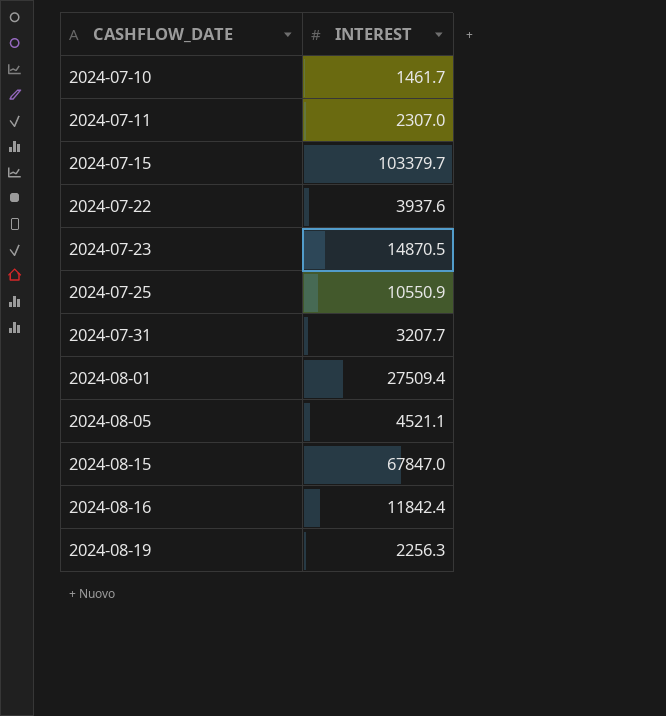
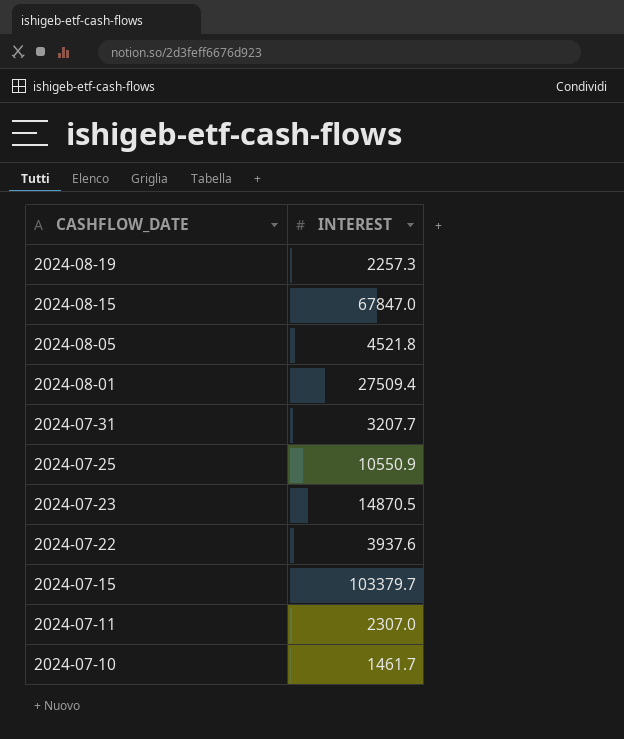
row order: CASHFLOW_DATE ascending -> CASHFLOW_DATE descending
row 2024-08-16: 11842.4 -> none
2024-08-19 | INTEREST: 2256.3 -> 2257.3
2024-08-05 | INTEREST: 4521.1 -> 4521.8

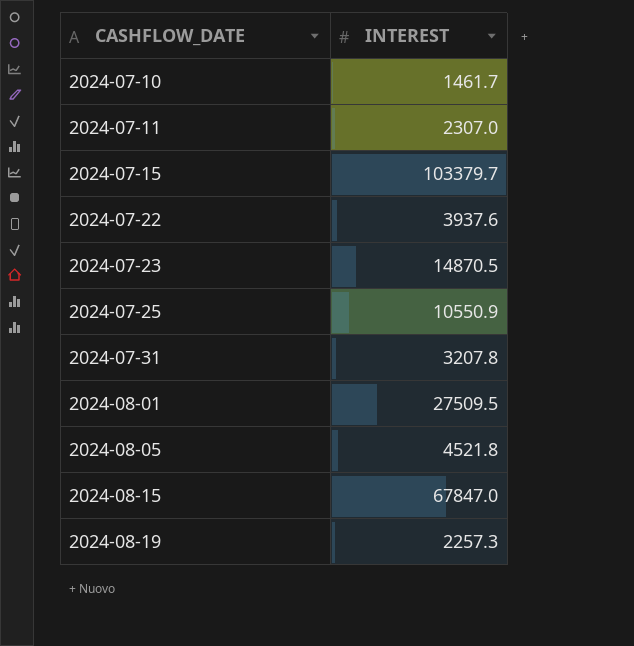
row order: CASHFLOW_DATE descending -> CASHFLOW_DATE ascending
2024-07-31 | INTEREST: 3207.7 -> 3207.8
2024-08-01 | INTEREST: 27509.4 -> 27509.5

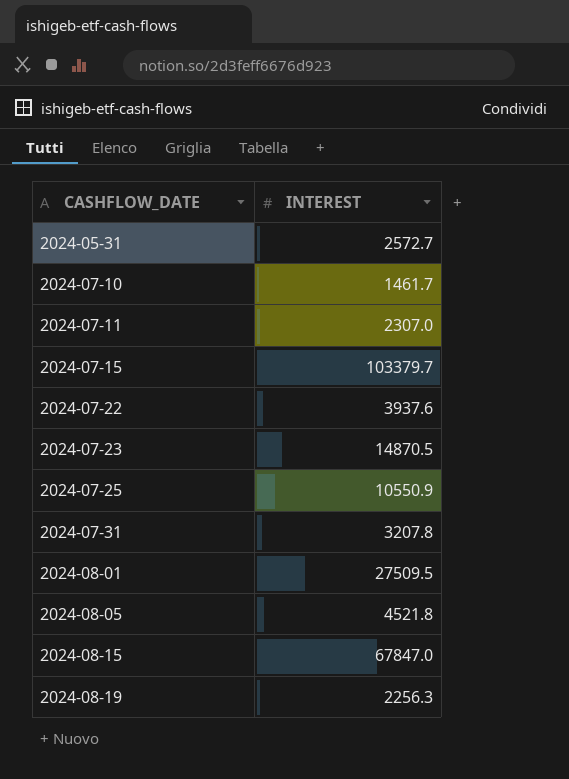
row 2024-05-31: none -> 2572.7
2024-08-19 | INTEREST: 2257.3 -> 2256.3

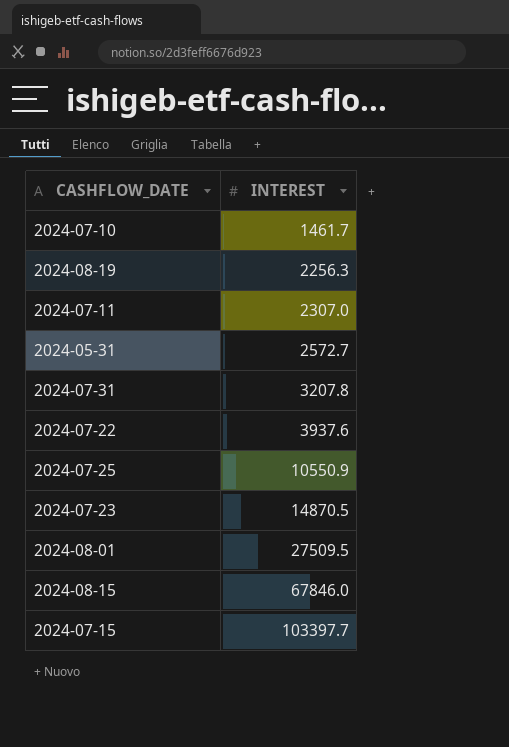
row order: CASHFLOW_DATE ascending -> INTEREST ascending
row 2024-08-05: 4521.8 -> none
2024-08-15 | INTEREST: 67847.0 -> 67846.0
2024-07-15 | INTEREST: 103379.7 -> 103397.7

